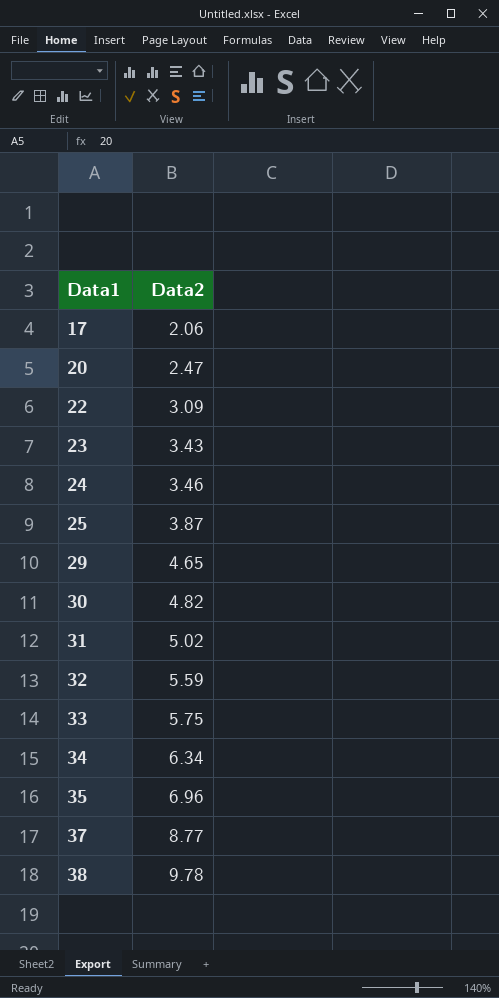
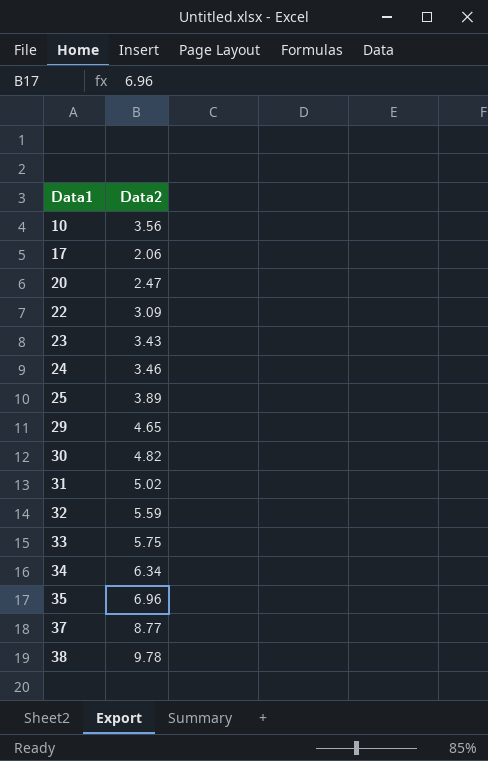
row 10: none -> 3.56
25 | Data2: 3.87 -> 3.89

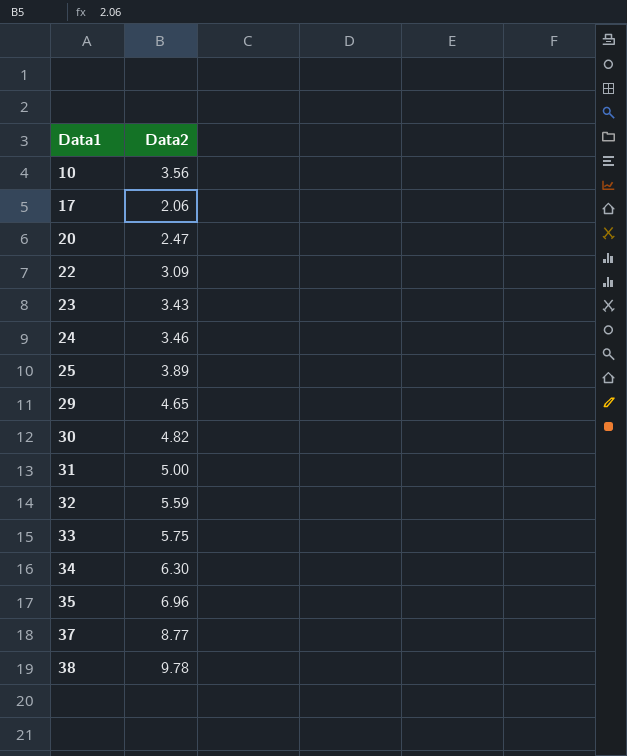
31 | Data2: 5.02 -> 5.00
34 | Data2: 6.34 -> 6.30

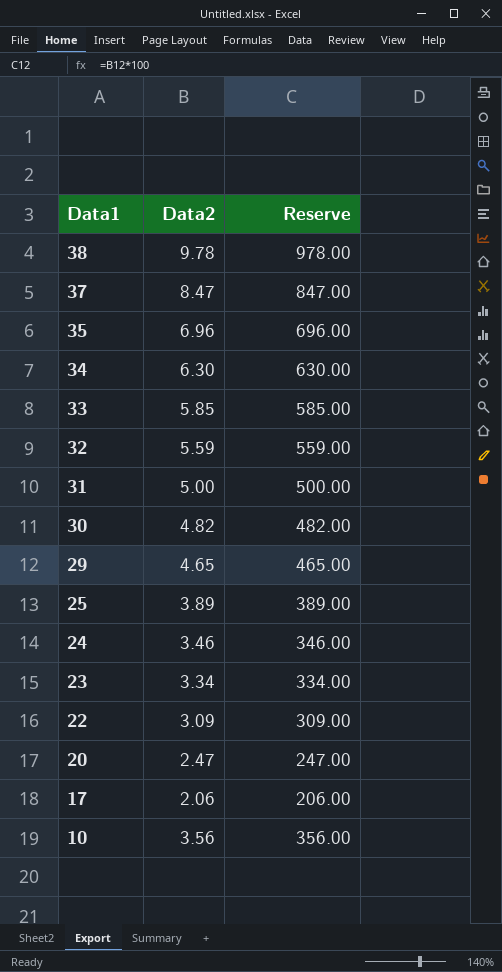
row order: Data1 ascending -> Data1 descending
column Reserve | formula: none -> [Data2] * 100
37 | Data2: 8.77 -> 8.47
33 | Data2: 5.75 -> 5.85
23 | Data2: 3.43 -> 3.34

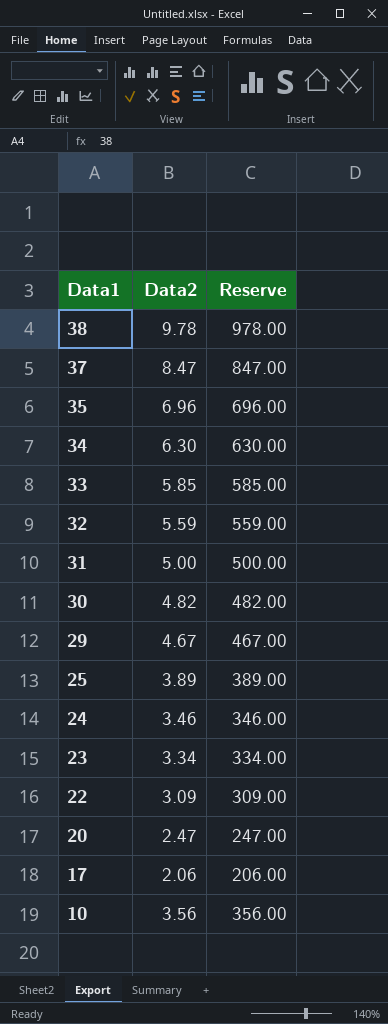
29 | Data2: 4.65 -> 4.67
29 | Reserve: 465.00 -> 467.00

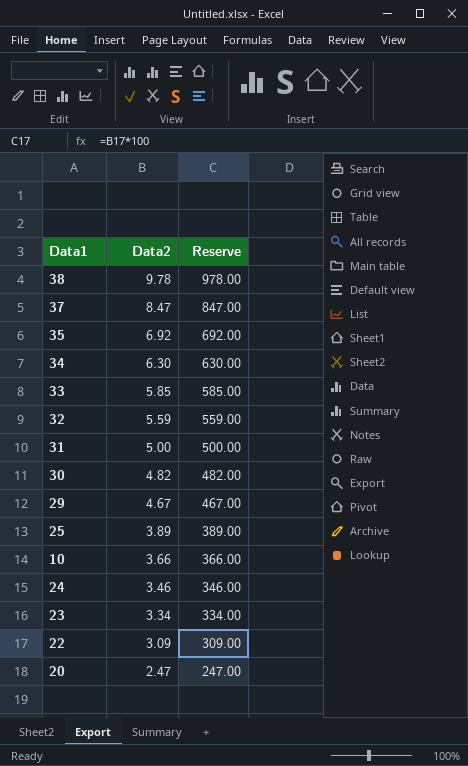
row order: Data1 descending -> Data2 descending
row 17: 2.06 | 206.00 -> none
35 | Data2: 6.96 -> 6.92
35 | Reserve: 696.00 -> 692.00
10 | Data2: 3.56 -> 3.66
10 | Reserve: 356.00 -> 366.00

